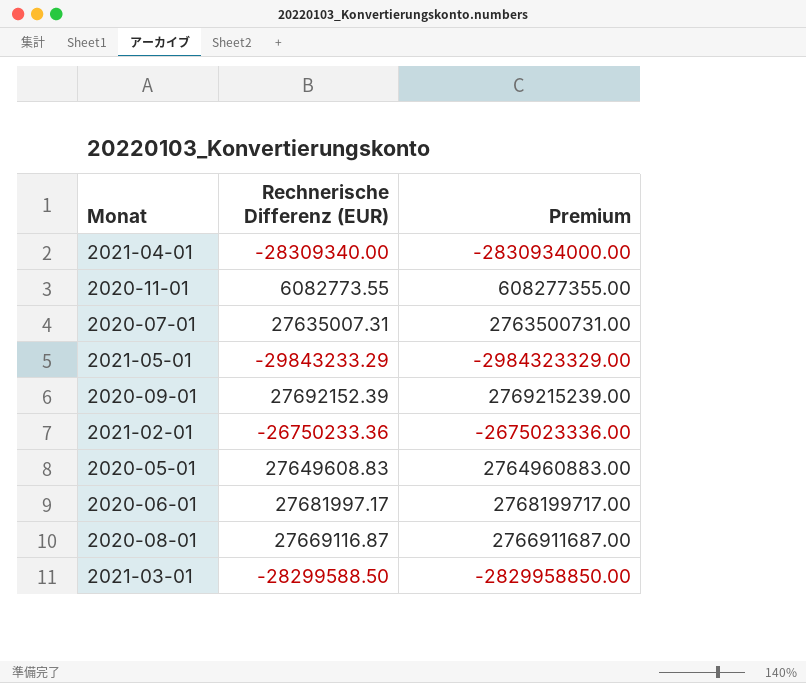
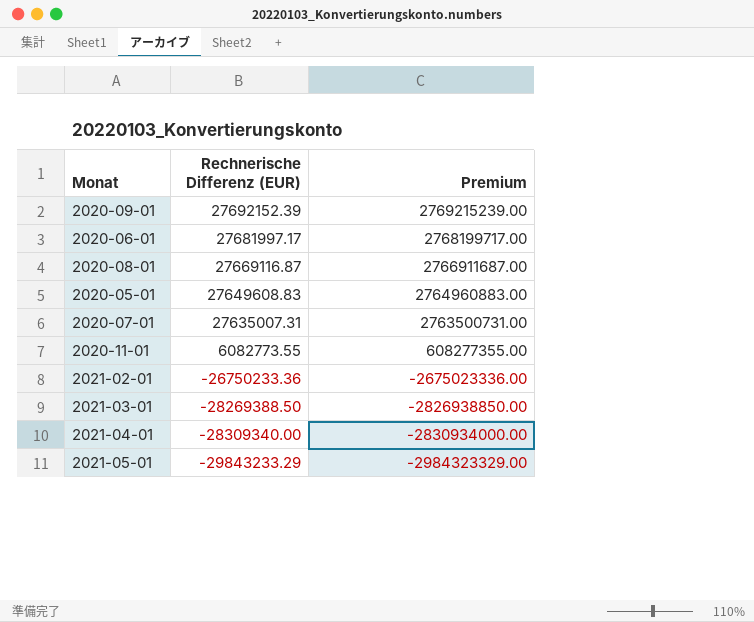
row order: none -> Rechnerische Differenz (EUR) descending
2021-03-01 | Rechnerische Differenz (EUR): -28299588.50 -> -28269388.50
2021-03-01 | Premium: -2829958850.00 -> -2826938850.00

